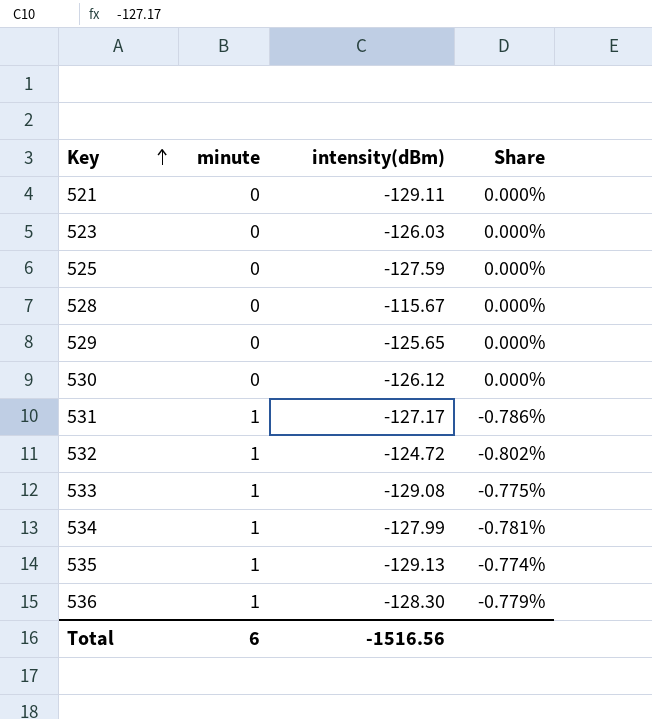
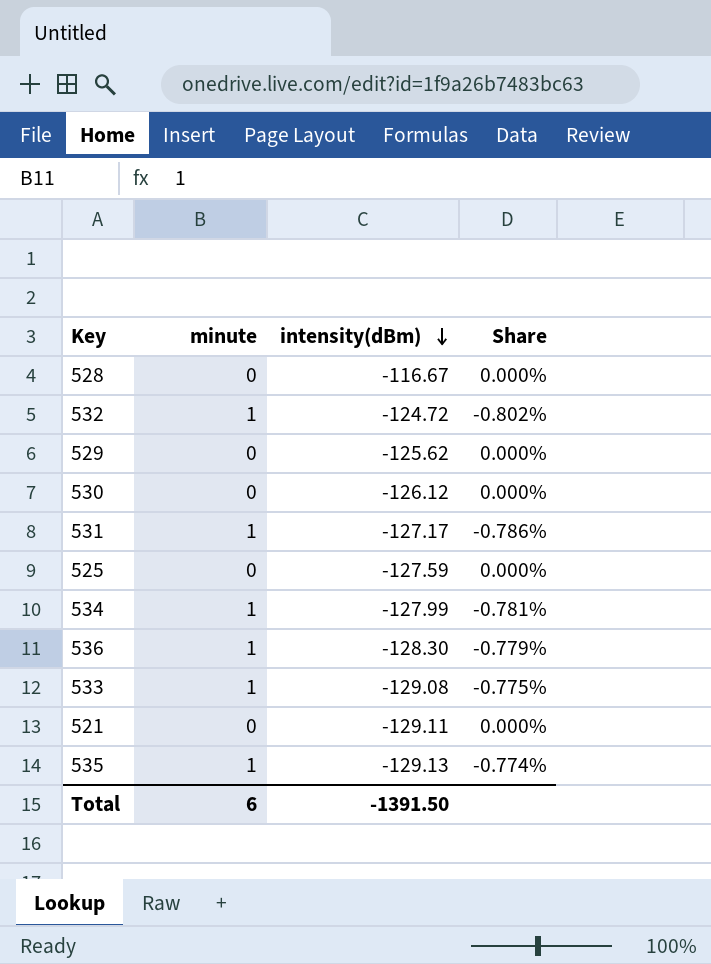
row order: Key ascending -> intensity(dBm) descending
row 523: 0 | -126.03 | 0.000% -> none
528 | intensity(dBm): -115.67 -> -116.67
529 | intensity(dBm): -125.65 -> -125.62
Total | intensity(dBm): -1516.56 -> -1391.50

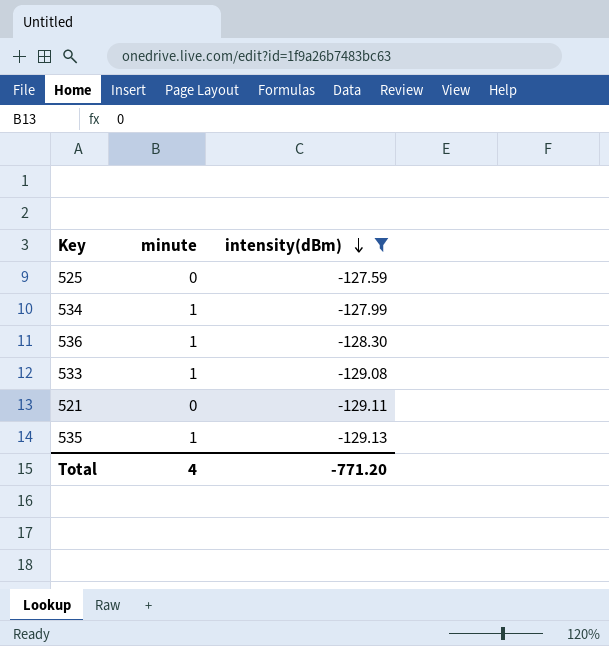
filter: none -> intensity(dBm) <= -127.59
column Share | formula: [minute] / [intensity(dBm)] -> none
Total | minute: 6 -> 4
Total | intensity(dBm): -1391.50 -> -771.20

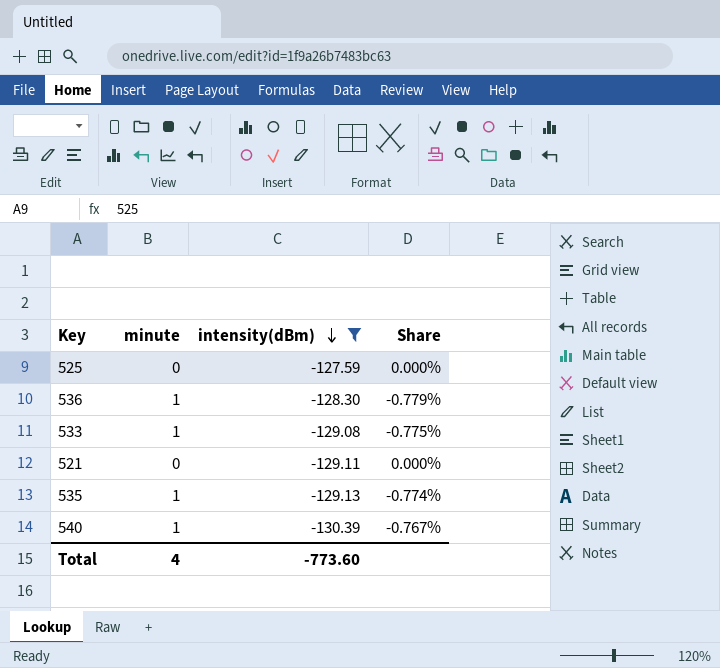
column Share | formula: none -> [minute] / [intensity(dBm)]
row 534: 1 | -127.99 -> none
row 540: none -> 1 | -130.39 | -0.767%
Total | intensity(dBm): -771.20 -> -773.60

